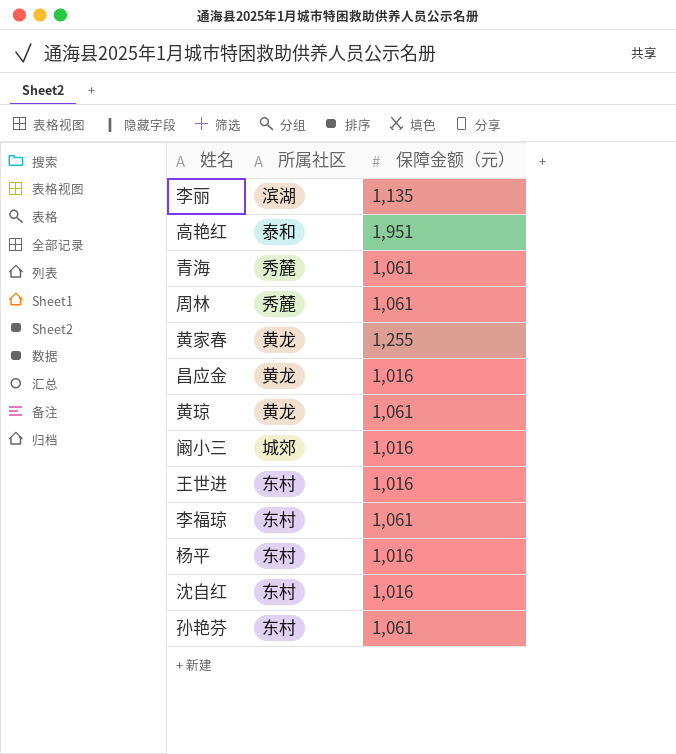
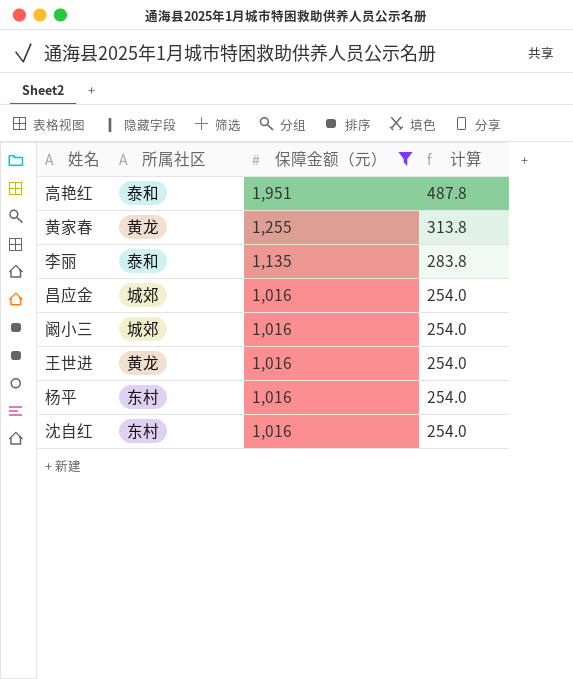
filter: none -> 保障金额（元） != 1,061
row order: none -> 保障金额（元） descending
column 计算 | formula: none -> [保障金额（元）] * 0.25
李丽 | 所属社区: 滨湖 -> 泰和
昌应金 | 所属社区: 黄龙 -> 城郊
王世进 | 所属社区: 东村 -> 黄龙

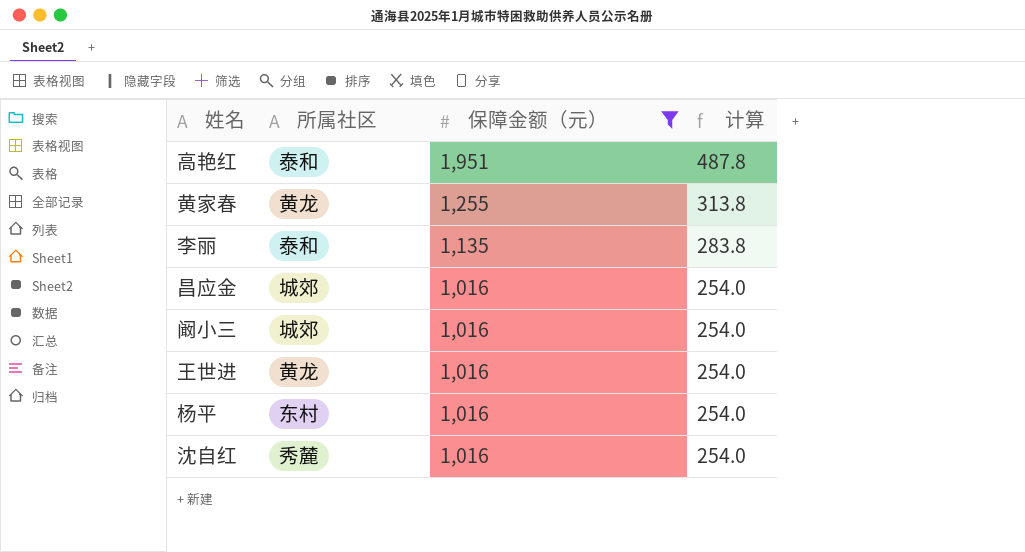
沈自红 | 所属社区: 东村 -> 秀麓

